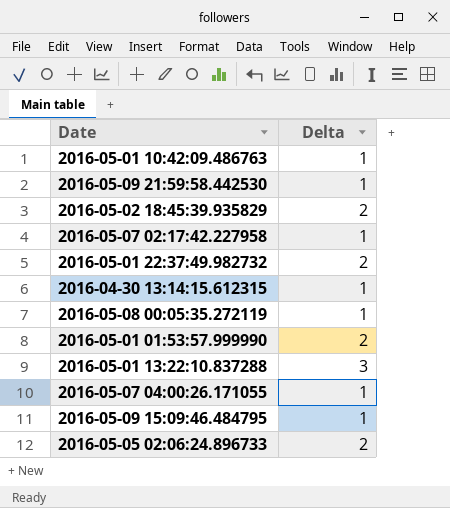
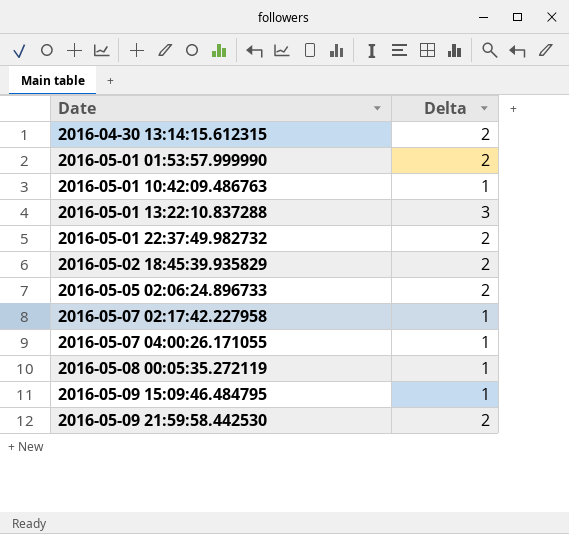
row order: none -> Date ascending
2016-04-30 13:14:15.612315 | Delta: 1 -> 2
2016-05-09 21:59:58.442530 | Delta: 1 -> 2

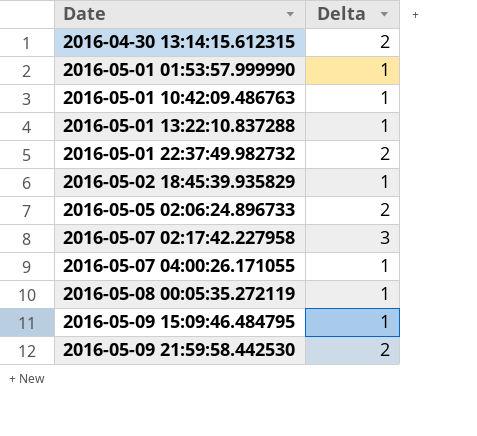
2016-05-01 01:53:57.999990 | Delta: 2 -> 1
2016-05-01 13:22:10.837288 | Delta: 3 -> 1
2016-05-02 18:45:39.935829 | Delta: 2 -> 1
2016-05-07 02:17:42.227958 | Delta: 1 -> 3

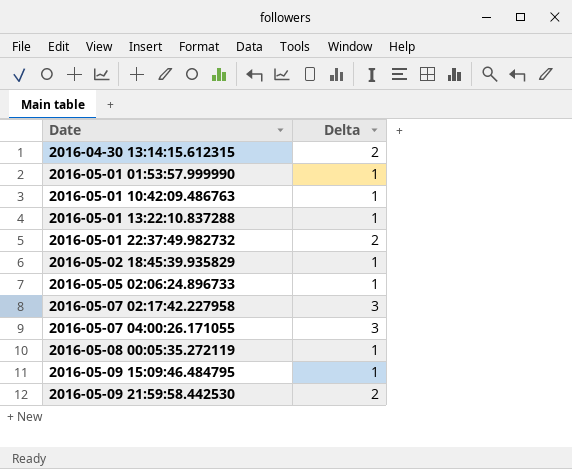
2016-05-05 02:06:24.896733 | Delta: 2 -> 1
2016-05-07 04:00:26.171055 | Delta: 1 -> 3

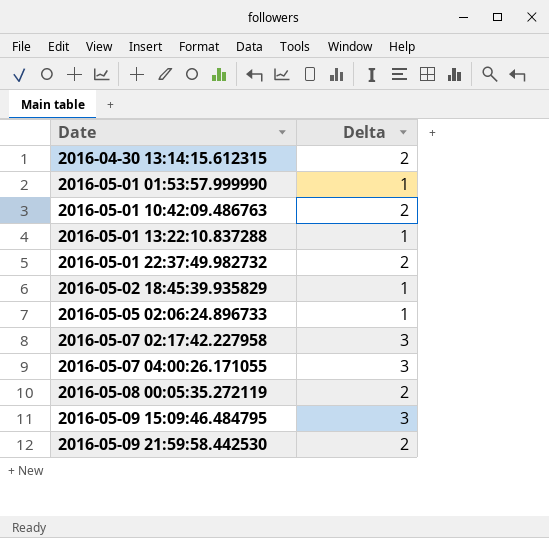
2016-05-01 10:42:09.486763 | Delta: 1 -> 2
2016-05-08 00:05:35.272119 | Delta: 1 -> 2
2016-05-09 15:09:46.484795 | Delta: 1 -> 3

